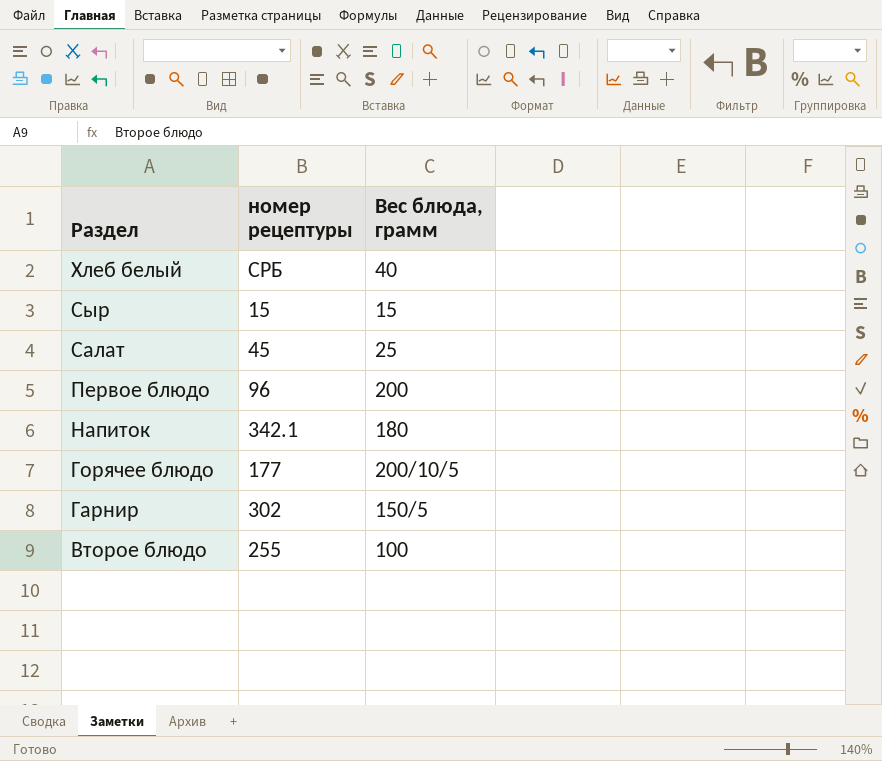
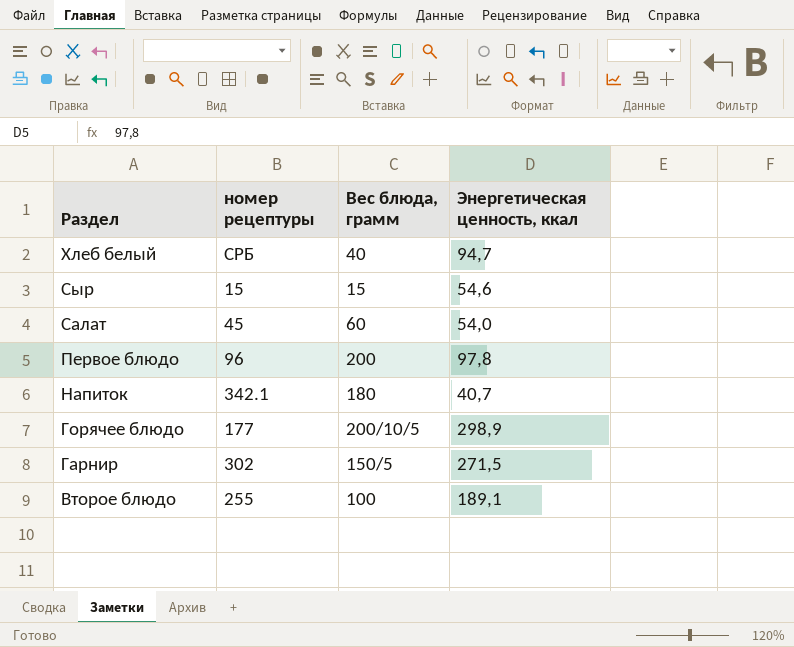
column Энергетическая ценность, ккал | position: none -> 4
Салат | Вес блюда, грамм: 25 -> 60

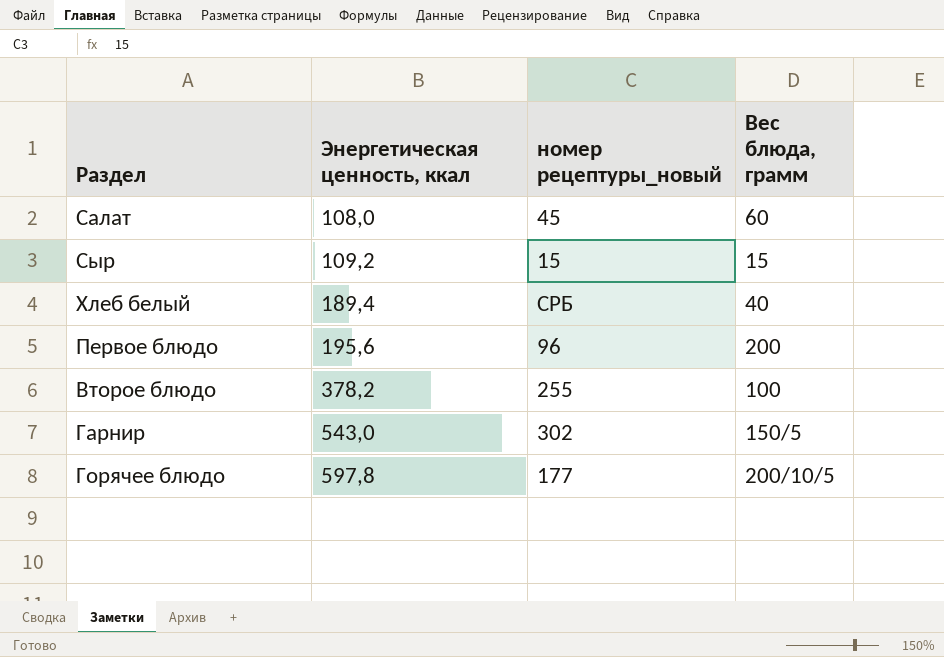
row order: Раздел descending -> Энергетическая ценность, ккал ascending
column Энергетическая ценность, ккал | position: 4 -> 2
column name: номер рецептуры -> номер рецептуры_новый
row Напиток: 342.1 | 180 | 40,7 -> none
Салат | Энергетическая ценность, ккал: 54,0 -> 108,0
Сыр | Энергетическая ценность, ккал: 54,6 -> 109,2
Хлеб белый | Энергетическая ценность, ккал: 94,7 -> 189,4
Первое блюдо | Энергетическая ценность, ккал: 97,8 -> 195,6
Второе блюдо | Энергетическая ценность, ккал: 189,1 -> 378,2
Гарнир | Энергетическая ценность, ккал: 271,5 -> 543,0
Горячее блюдо | Энергетическая ценность, ккал: 298,9 -> 597,8

